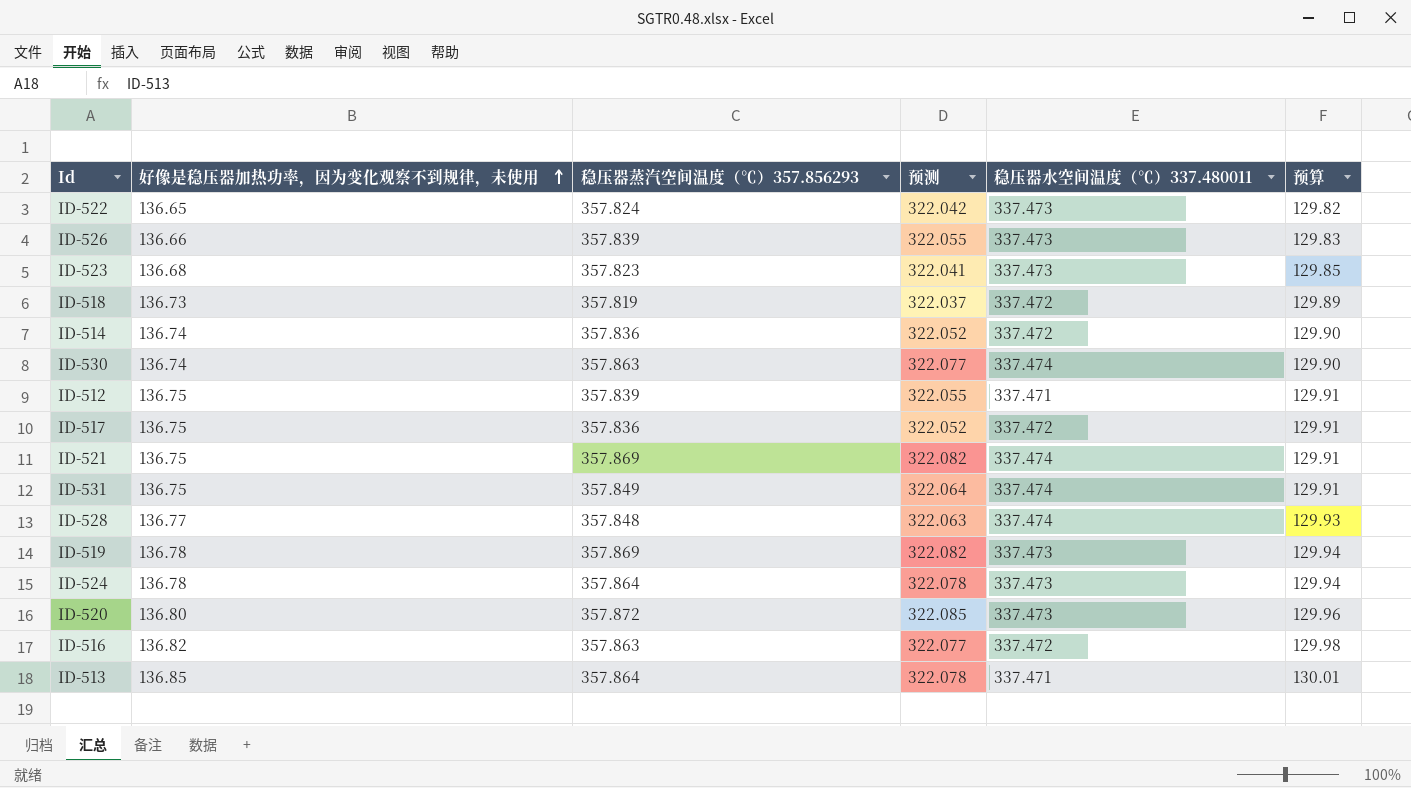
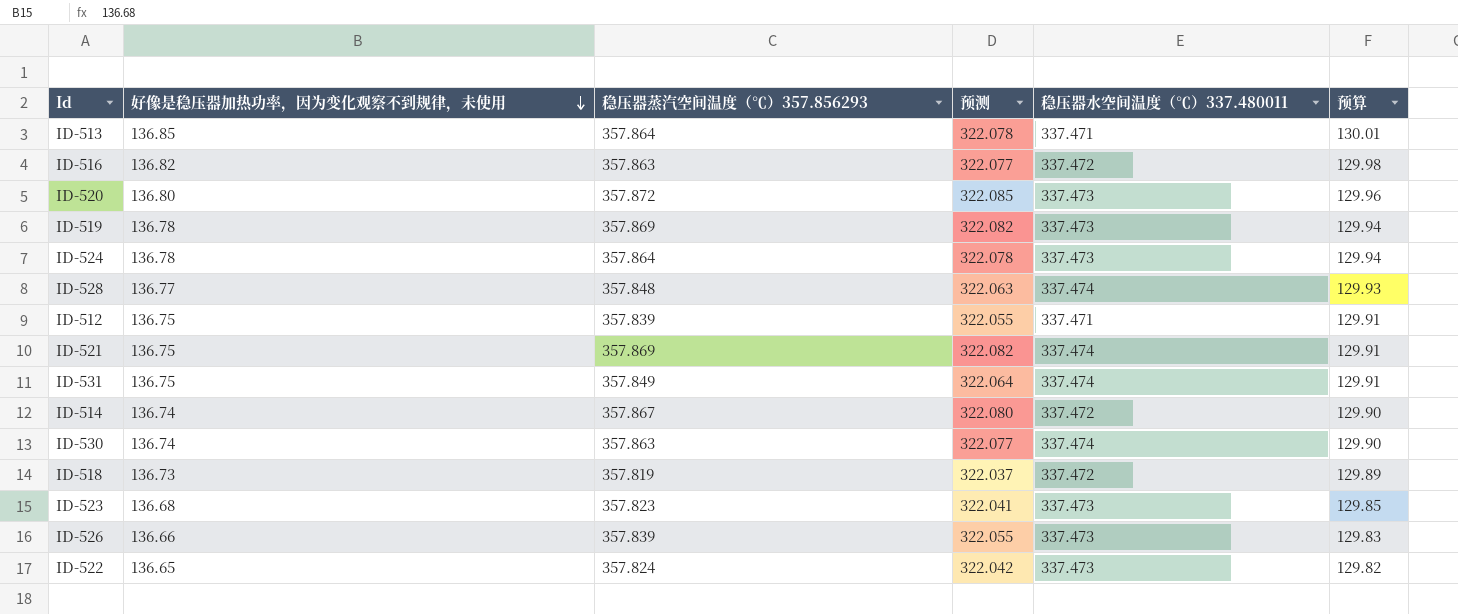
row order: 好像是稳压器加热功率，因为变化观察不到规律，未使用 ascending -> 好像是稳压器加热功率，因为变化观察不到规律，未使用 descending
row ID-517: 136.75 | 357.836 | 322.052 | 337.472 | 129.91 -> none
ID-514 | 稳压器蒸汽空间温度（℃）357.856293: 357.836 -> 357.867
ID-514 | 预测: 322.052 -> 322.080

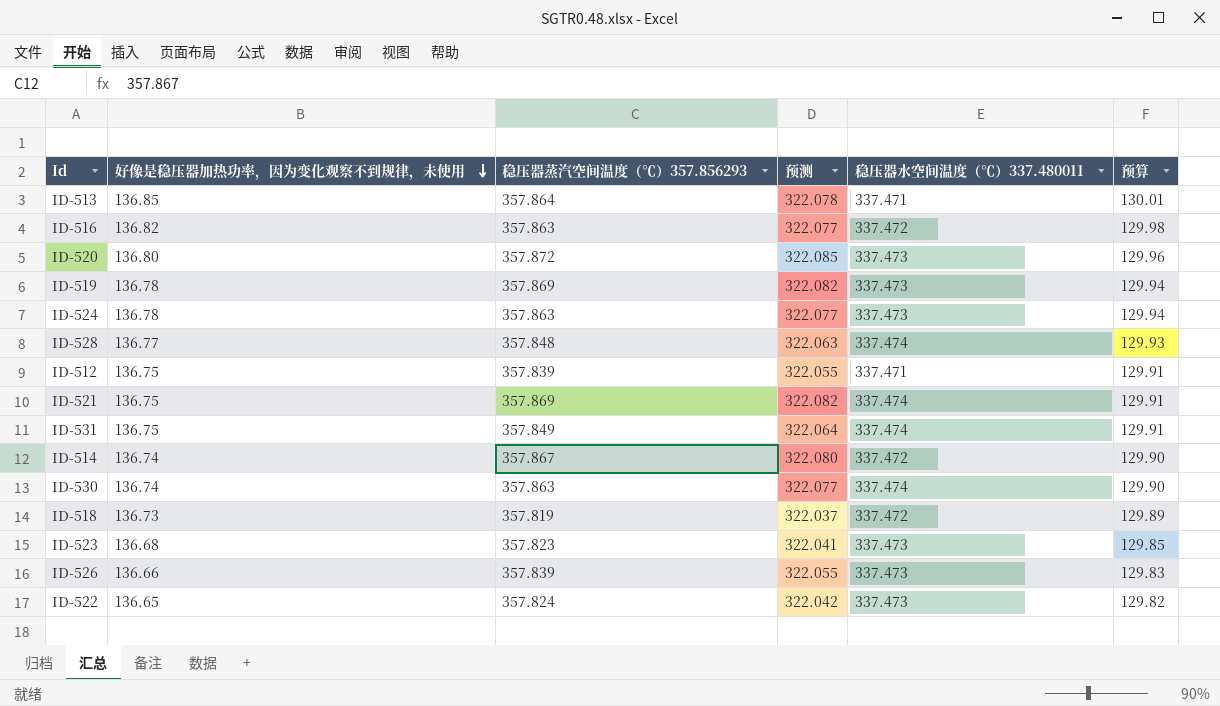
ID-524 | 稳压器蒸汽空间温度（℃）357.856293: 357.864 -> 357.863
ID-524 | 预测: 322.078 -> 322.077

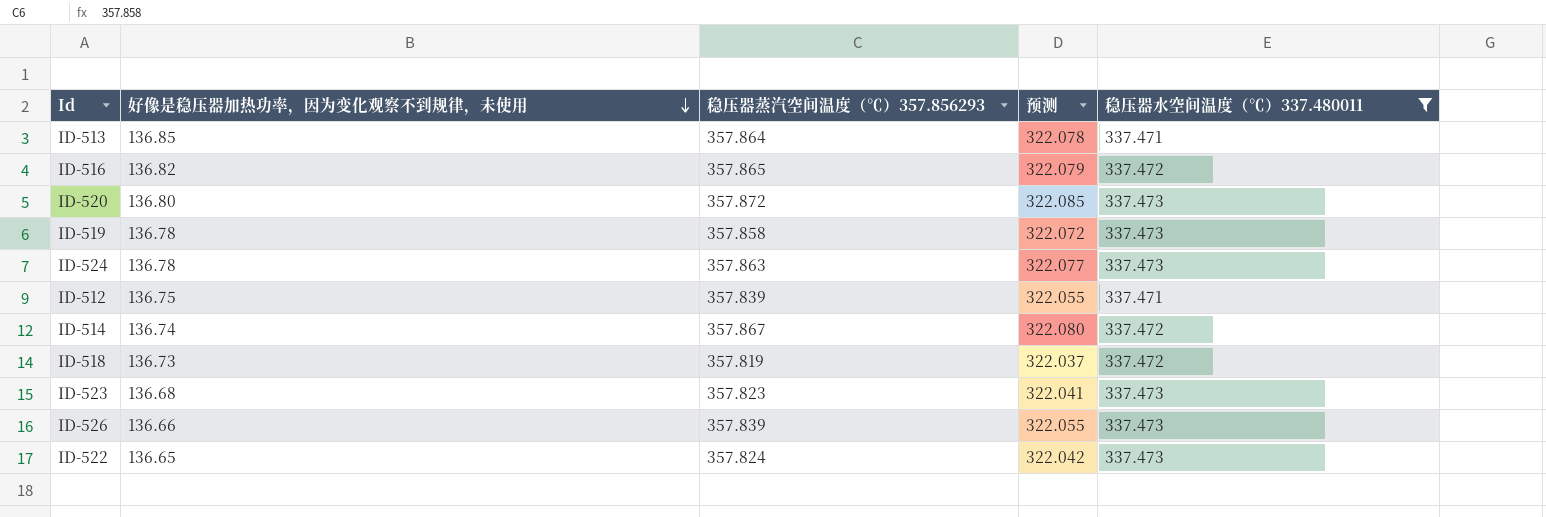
filter: none -> 稳压器水空间温度（℃）337.480011 != 337.474
column 预算 | formula: [好像是稳压器加热功率，因为变化观察不到规律，未使用] * 0.95 -> none
ID-516 | 稳压器蒸汽空间温度（℃）357.856293: 357.863 -> 357.865
ID-516 | 预测: 322.077 -> 322.079
ID-519 | 稳压器蒸汽空间温度（℃）357.856293: 357.869 -> 357.858
ID-519 | 预测: 322.082 -> 322.072

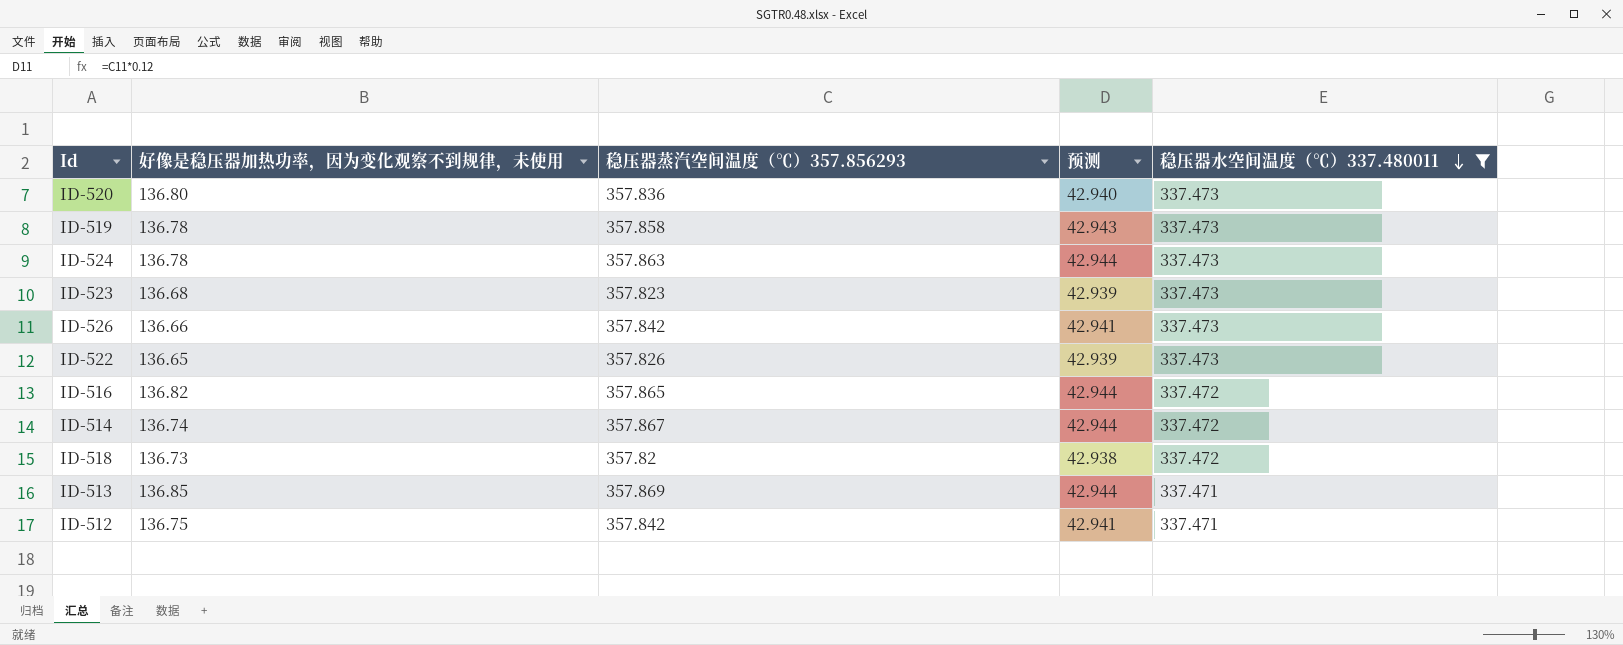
row order: 好像是稳压器加热功率，因为变化观察不到规律，未使用 descending -> 稳压器水空间温度（℃）337.480011 descending
column 预测 | formula: [稳压器蒸汽空间温度（℃）357.856293] * 0.9 -> [稳压器蒸汽空间温度（℃）357.856293] * 0.12
ID-520 | 稳压器蒸汽空间温度（℃）357.856293: 357.872 -> 357.836
ID-526 | 稳压器蒸汽空间温度（℃）357.856293: 357.839 -> 357.842
ID-522 | 稳压器蒸汽空间温度（℃）357.856293: 357.824 -> 357.826
ID-518 | 稳压器蒸汽空间温度（℃）357.856293: 357.819 -> 357.82
ID-513 | 稳压器蒸汽空间温度（℃）357.856293: 357.864 -> 357.869
ID-512 | 稳压器蒸汽空间温度（℃）357.856293: 357.839 -> 357.842

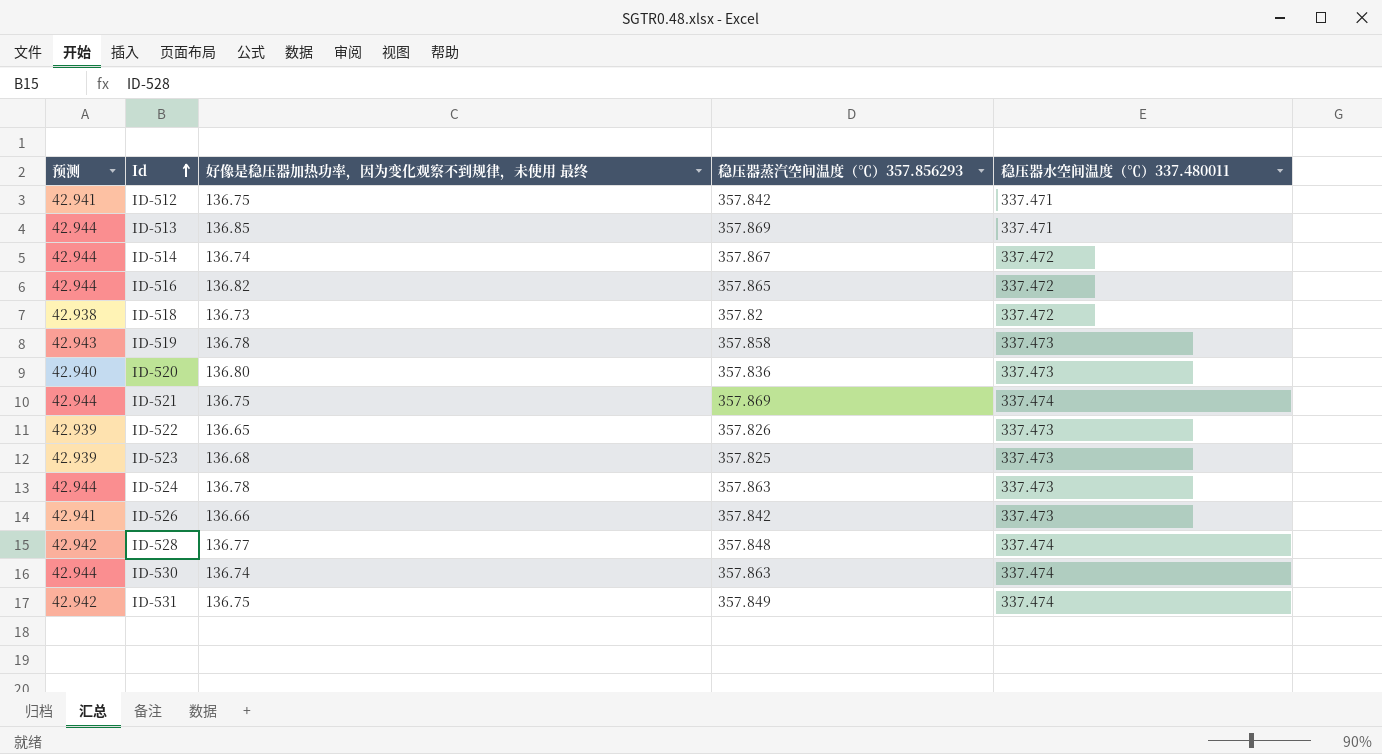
filter: 稳压器水空间温度（℃）337.480011 != 337.474 -> none
row order: 稳压器水空间温度（℃）337.480011 descending -> Id ascending
column 预测 | position: 4 -> 1
column name: 好像是稳压器加热功率，因为变化观察不到规律，未使用 -> 好像是稳压器加热功率，因为变化观察不到规律，未使用 最终
ID-523 | 稳压器蒸汽空间温度（℃）357.856293: 357.823 -> 357.825

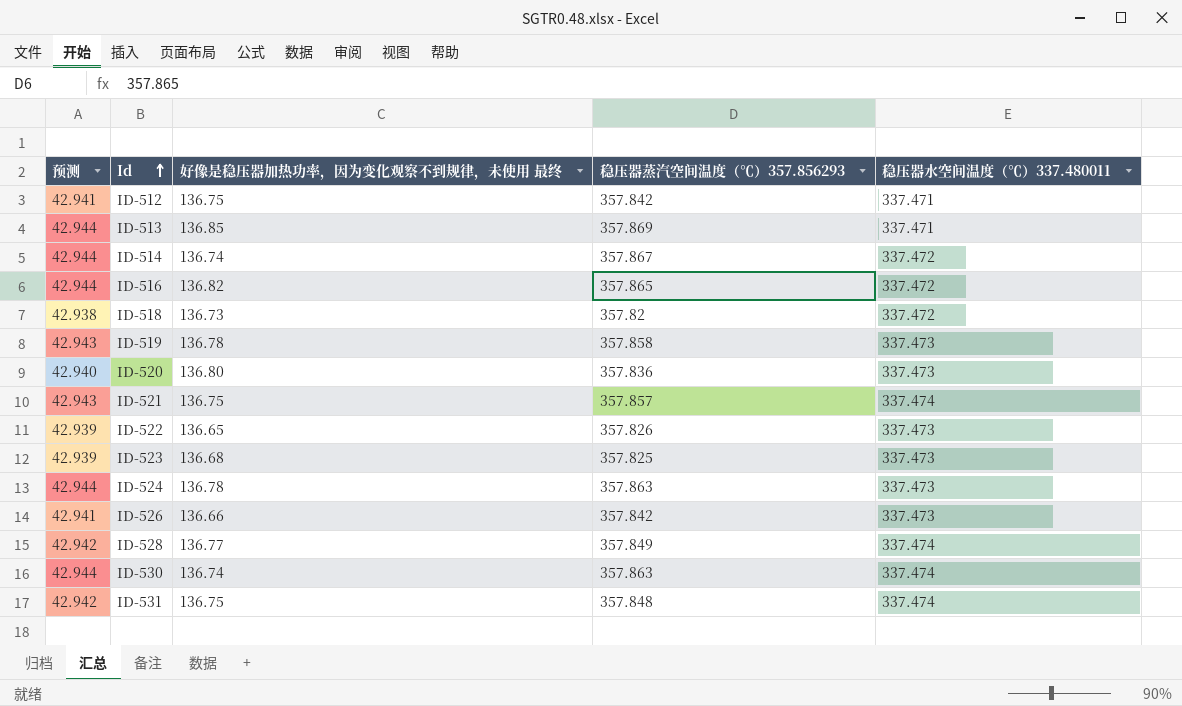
ID-521 | 预测: 42.944 -> 42.943
ID-521 | 稳压器蒸汽空间温度（℃）357.856293: 357.869 -> 357.857
ID-528 | 稳压器蒸汽空间温度（℃）357.856293: 357.848 -> 357.849
ID-531 | 稳压器蒸汽空间温度（℃）357.856293: 357.849 -> 357.848

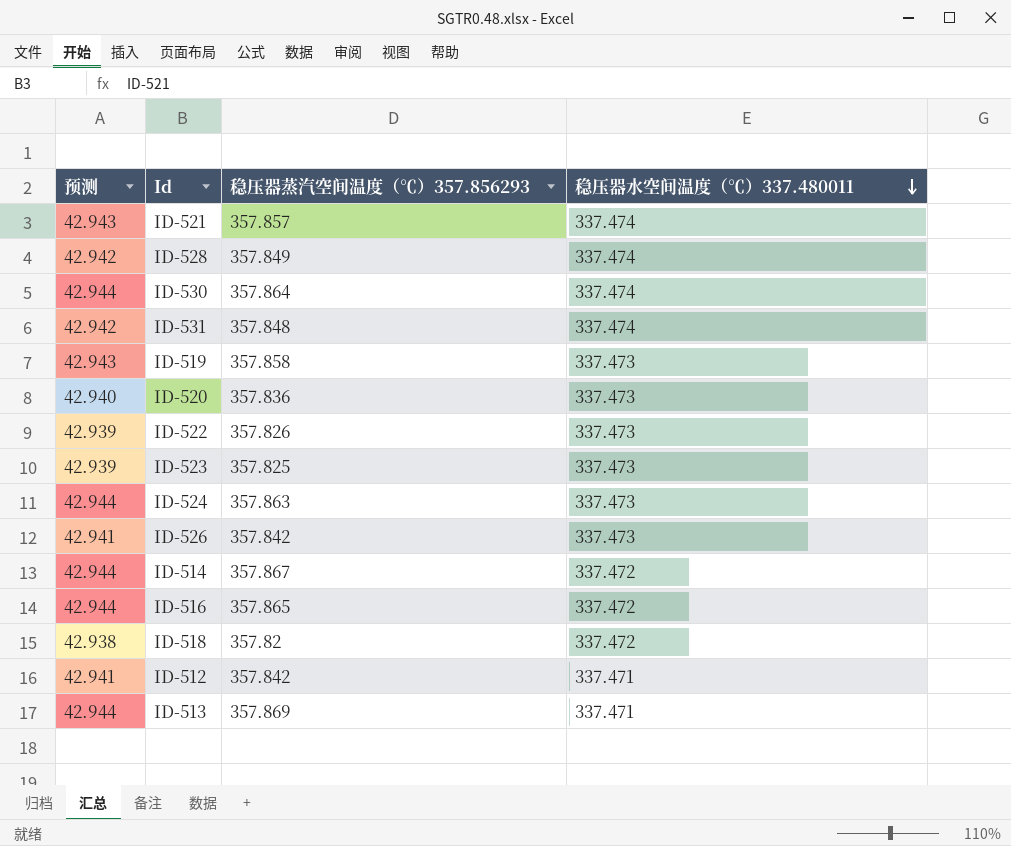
row order: Id ascending -> 稳压器水空间温度（℃）337.480011 descending
column 好像是稳压器加热功率，因为变化观察不到规律，未使用 最终 | position: 3 -> none
ID-530 | 稳压器蒸汽空间温度（℃）357.856293: 357.863 -> 357.864

